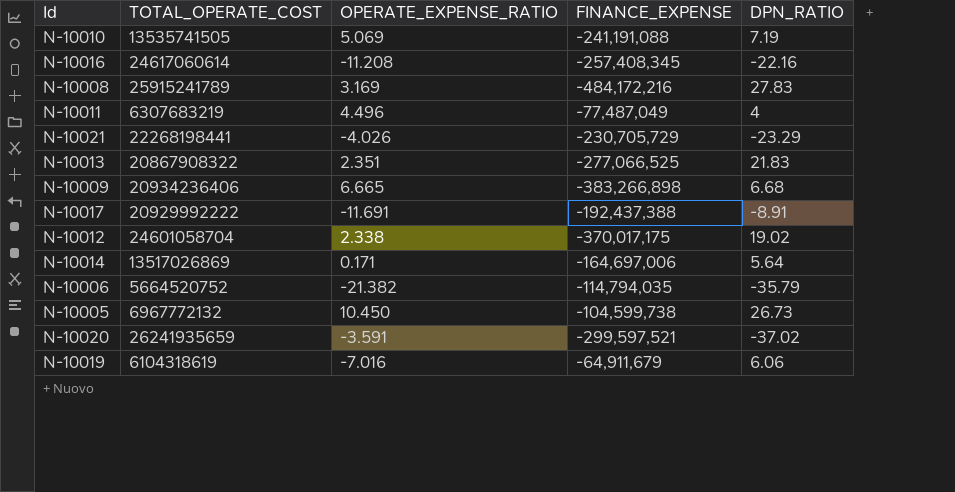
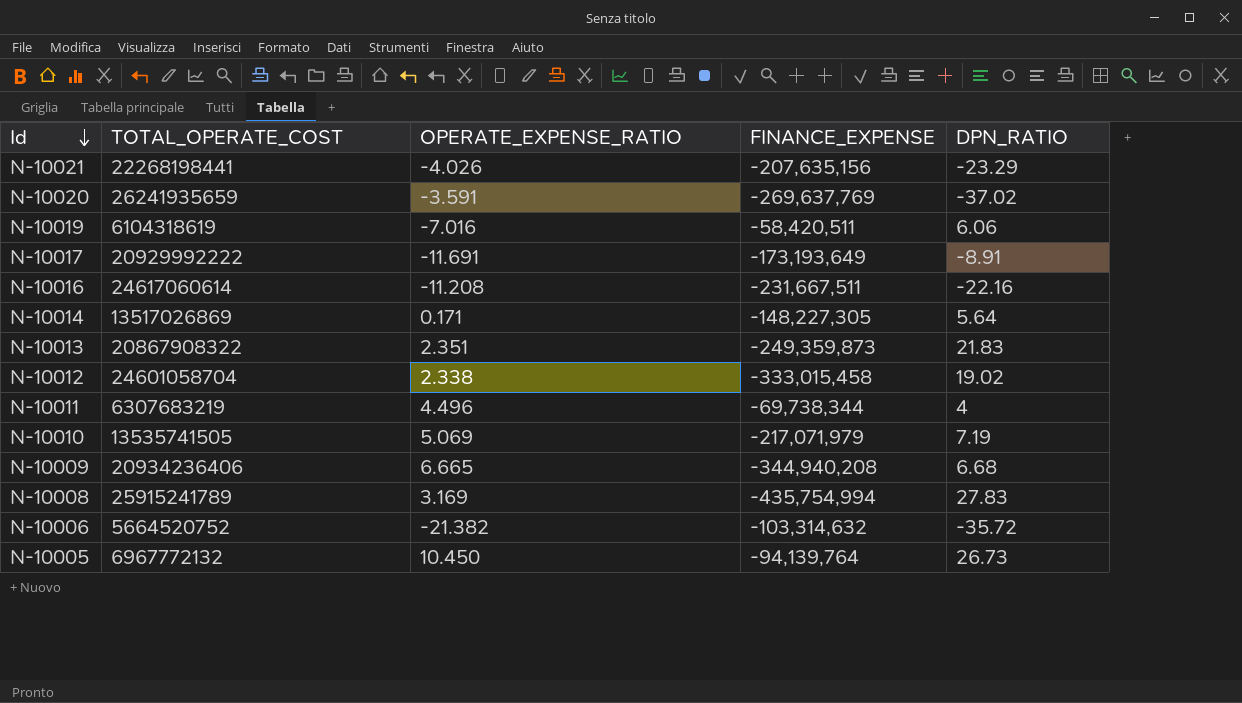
row order: none -> Id descending
N-10021 | FINANCE_EXPENSE: -230,705,729 -> -207,635,156
N-10020 | FINANCE_EXPENSE: -299,597,521 -> -269,637,769
N-10019 | FINANCE_EXPENSE: -64,911,679 -> -58,420,511
N-10017 | FINANCE_EXPENSE: -192,437,388 -> -173,193,649
N-10016 | FINANCE_EXPENSE: -257,408,345 -> -231,667,511
N-10014 | FINANCE_EXPENSE: -164,697,006 -> -148,227,305
N-10013 | FINANCE_EXPENSE: -277,066,525 -> -249,359,873
N-10012 | FINANCE_EXPENSE: -370,017,175 -> -333,015,458
N-10011 | FINANCE_EXPENSE: -77,487,049 -> -69,738,344
N-10010 | FINANCE_EXPENSE: -241,191,088 -> -217,071,979
N-10009 | FINANCE_EXPENSE: -383,266,898 -> -344,940,208
N-10008 | FINANCE_EXPENSE: -484,172,216 -> -435,754,994
N-10006 | FINANCE_EXPENSE: -114,794,035 -> -103,314,632
N-10006 | DPN_RATIO: -35.79 -> -35.72
N-10005 | FINANCE_EXPENSE: -104,599,738 -> -94,139,764

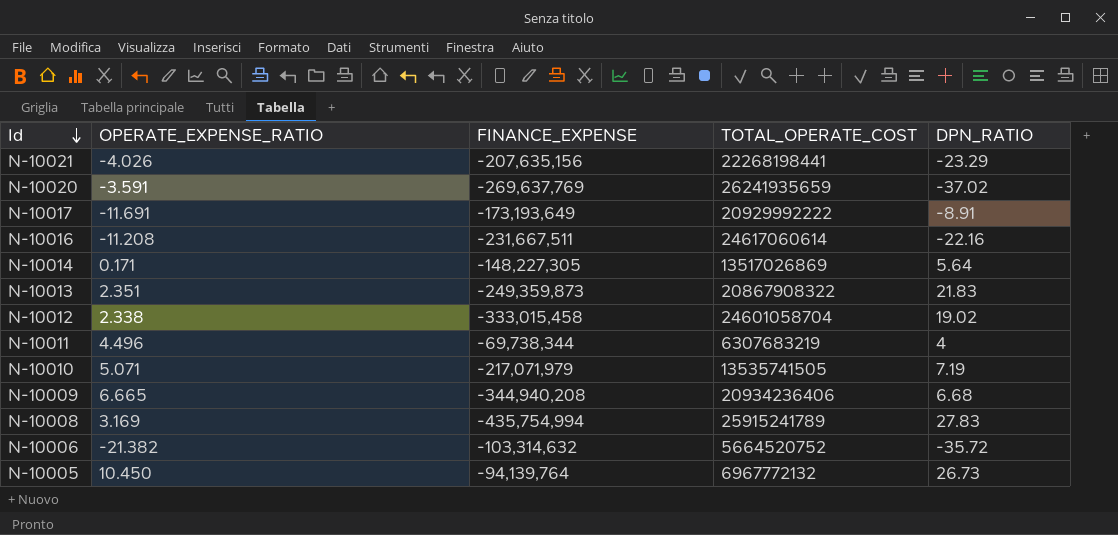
column TOTAL_OPERATE_COST | position: 2 -> 4
row N-10019: 6104318619 | -7.016 | -58,420,511 | 6.06 -> none
N-10010 | OPERATE_EXPENSE_RATIO: 5.069 -> 5.071

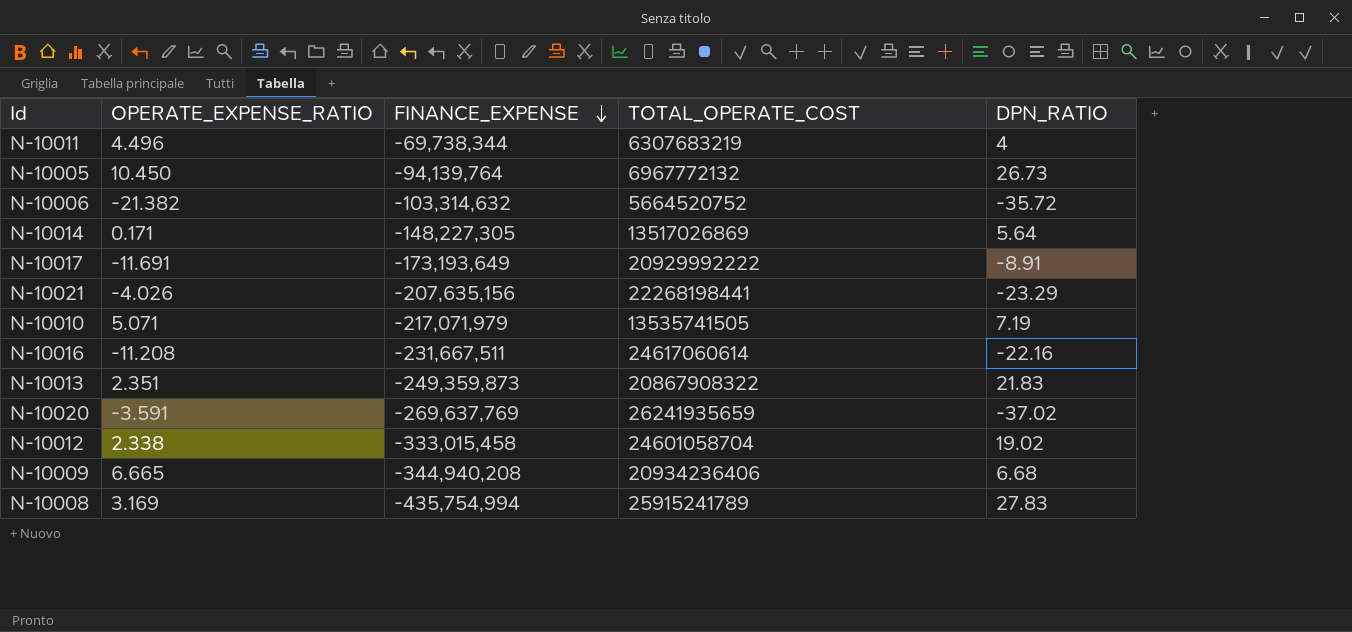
row order: Id descending -> FINANCE_EXPENSE descending

